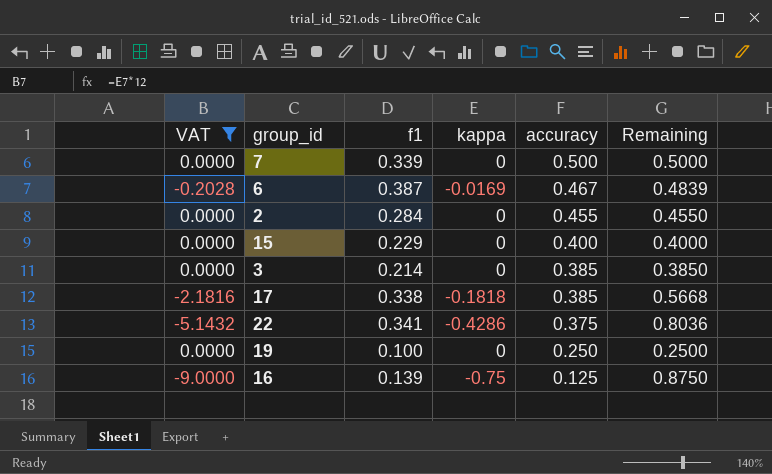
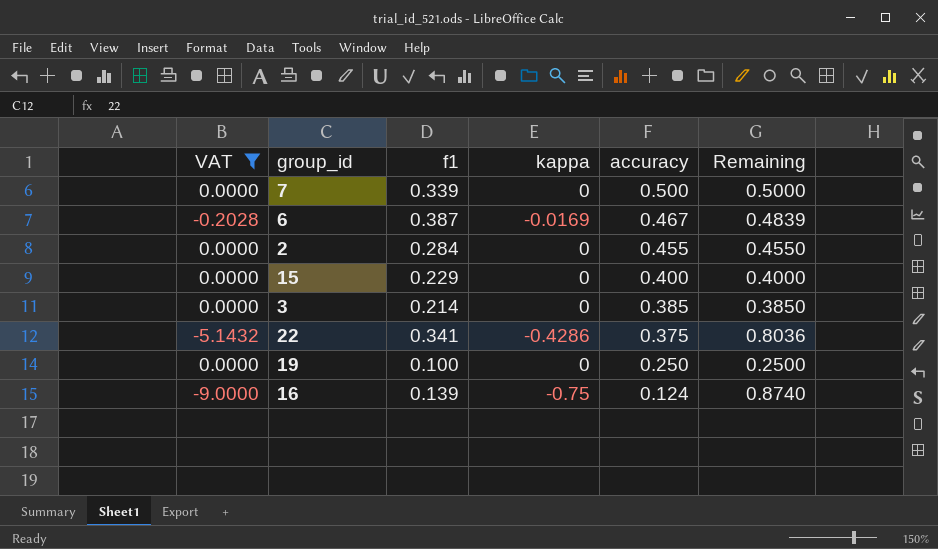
row 17: -2.1816 | 0.338 | -0.1818 | 0.385 | 0.5668 -> none
16 | accuracy: 0.125 -> 0.124
16 | Remaining: 0.8750 -> 0.8740

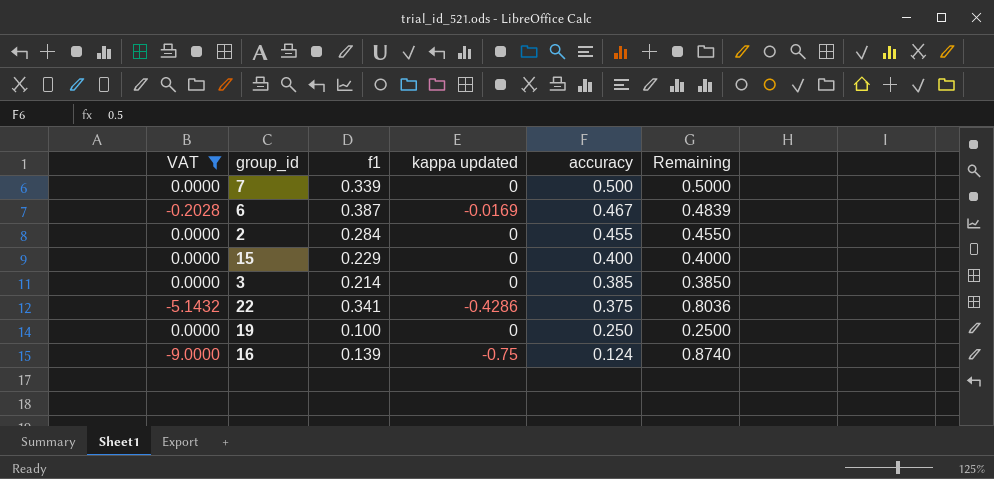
column name: kappa -> kappa updated

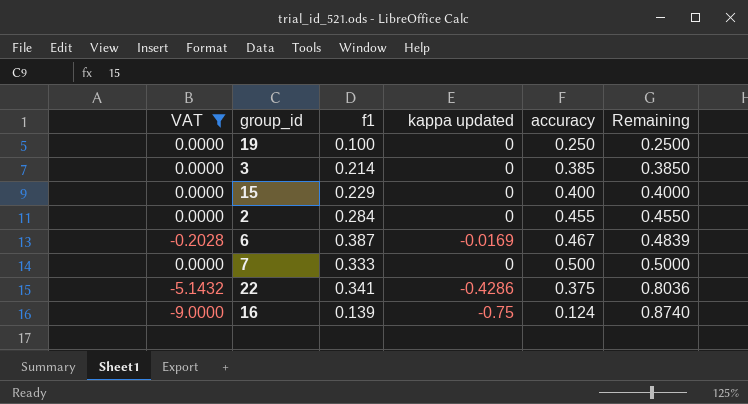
row order: accuracy descending -> Remaining ascending
7 | f1: 0.339 -> 0.333

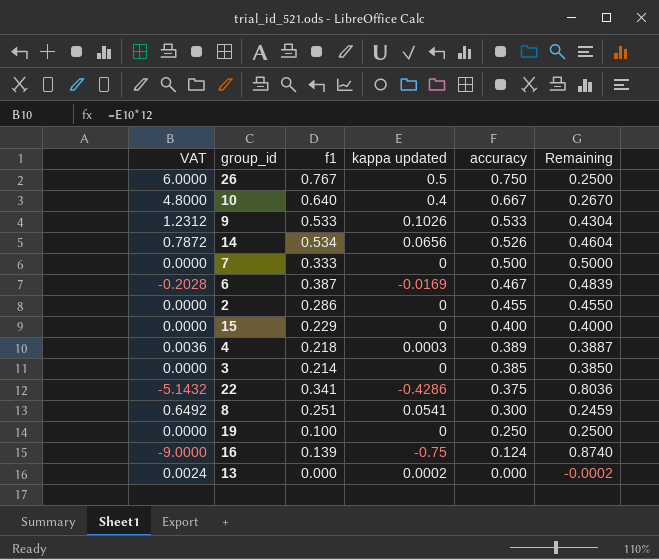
filter: VAT <= 0.0000 -> none
row order: Remaining ascending -> accuracy descending
2 | f1: 0.284 -> 0.286

